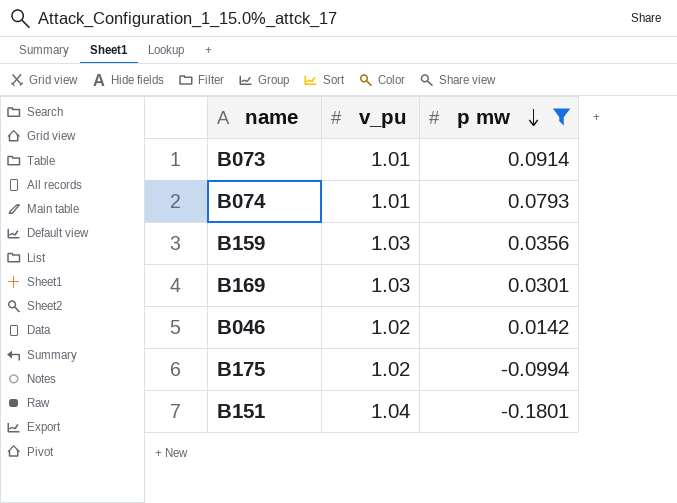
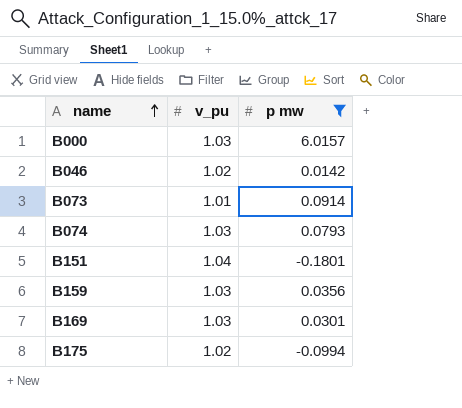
row order: p mw descending -> name ascending
row B000: none -> 1.03 | 6.0157
B074 | v_pu: 1.01 -> 1.03

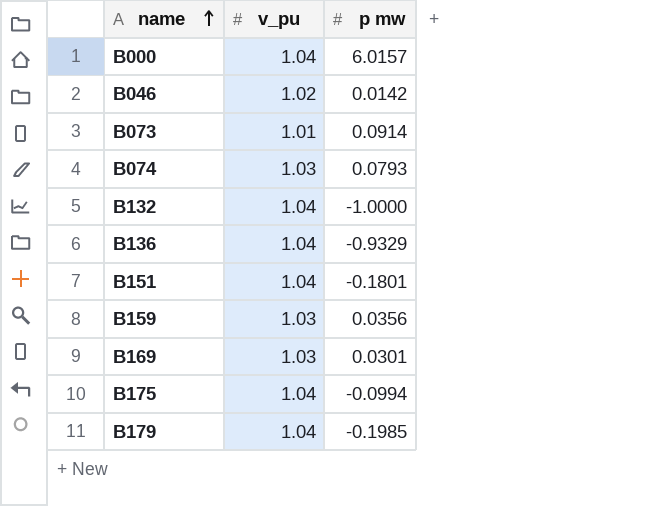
filter: p mw >= -0.1801 -> none
B000 | v_pu: 1.03 -> 1.04
B175 | v_pu: 1.02 -> 1.04

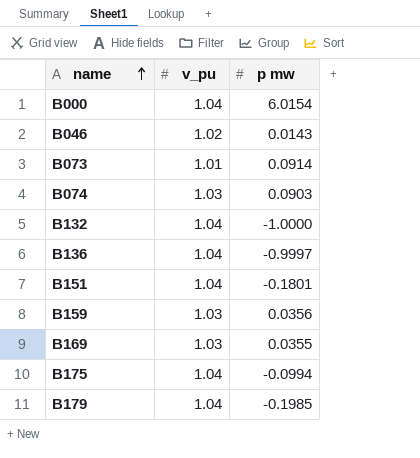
B000 | p mw: 6.0157 -> 6.0154
B046 | p mw: 0.0142 -> 0.0143
B074 | p mw: 0.0793 -> 0.0903
B136 | p mw: -0.9329 -> -0.9997
B169 | p mw: 0.0301 -> 0.0355

